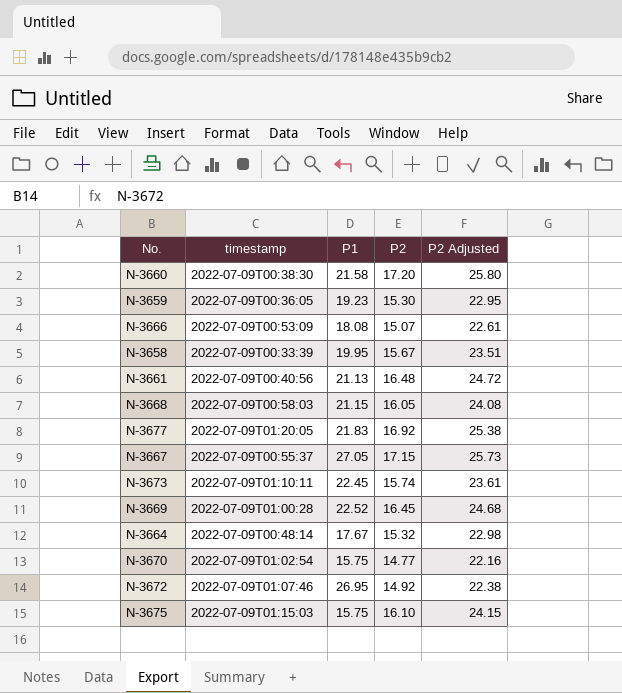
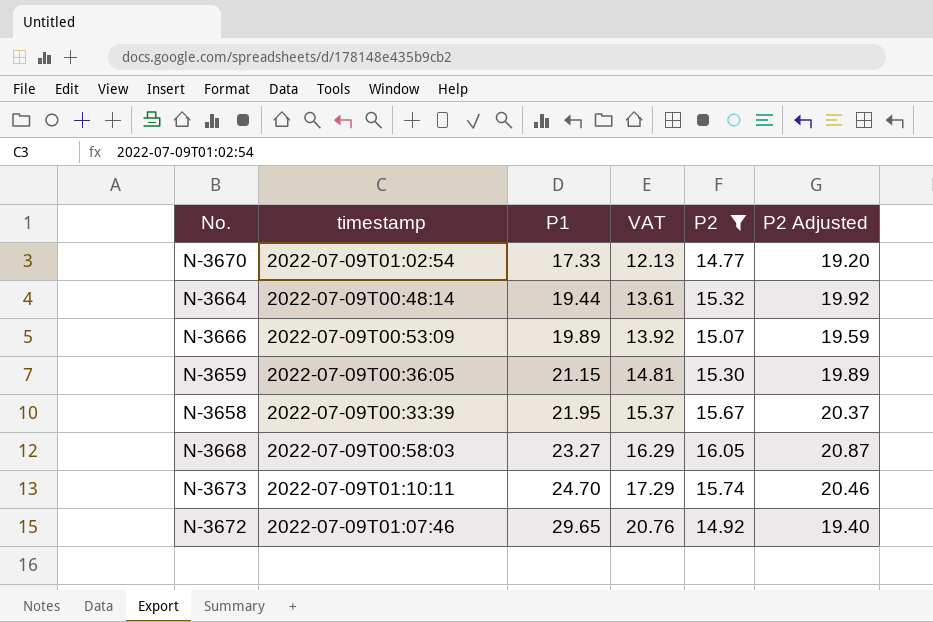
filter: none -> P2 <= 16.05
row order: none -> P1 ascending
column VAT | formula: none -> [P1] * 0.7
column P2 Adjusted | formula: [P2] * 1.5 -> [P2] * 1.3
N-3670 | P1: 15.75 -> 17.33
N-3664 | P1: 17.67 -> 19.44
N-3666 | P1: 18.08 -> 19.89
N-3659 | P1: 19.23 -> 21.15
N-3658 | P1: 19.95 -> 21.95
N-3668 | P1: 21.15 -> 23.27
N-3673 | P1: 22.45 -> 24.70
N-3672 | P1: 26.95 -> 29.65

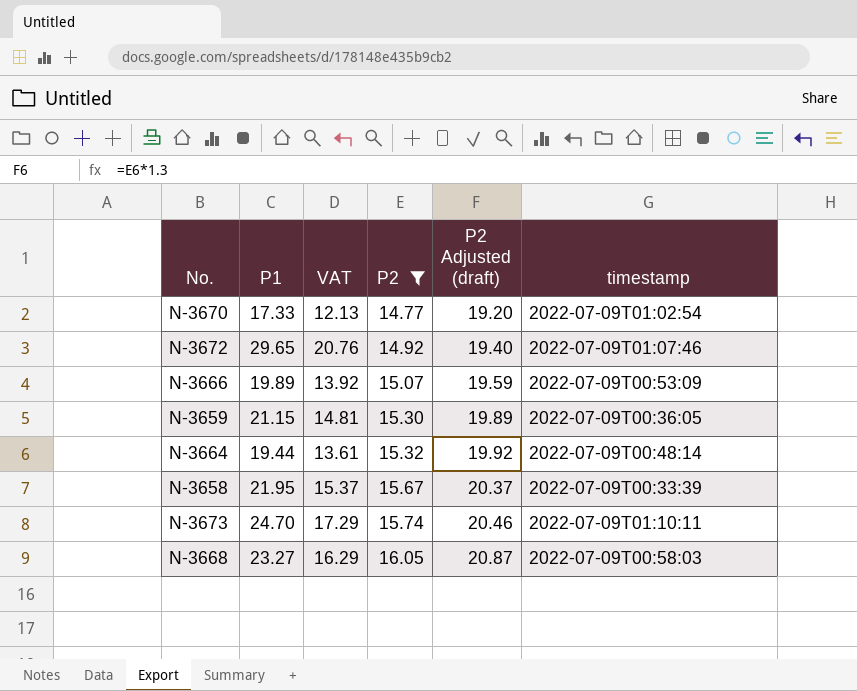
row order: P1 ascending -> P2 ascending
column name: P2 Adjusted -> P2 Adjusted (draft)
column timestamp | position: 2 -> 6

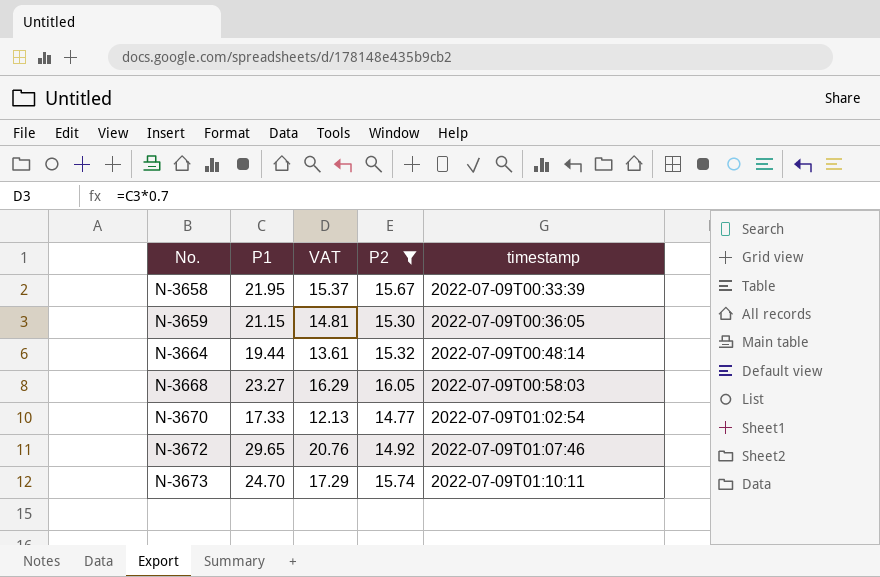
row order: P2 ascending -> No. ascending
column P2 Adjusted (draft) | formula: [P2] * 1.3 -> none
row N-3666: 19.89 | 13.92 | 15.07 | 19.59 | 2022-07-09T00:53:09 -> none

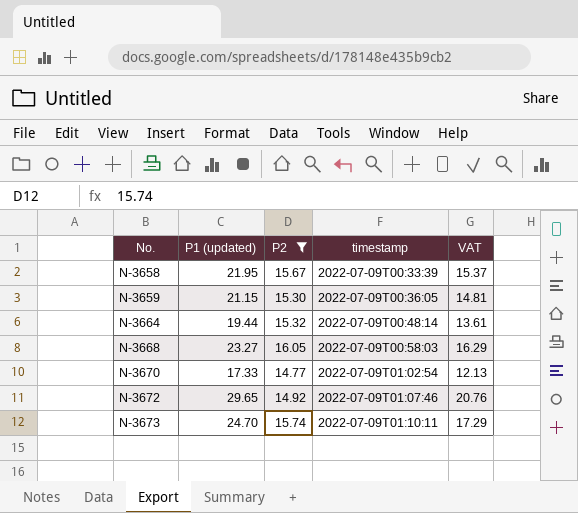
column name: P1 -> P1 (updated)
column VAT | position: 3 -> 5

